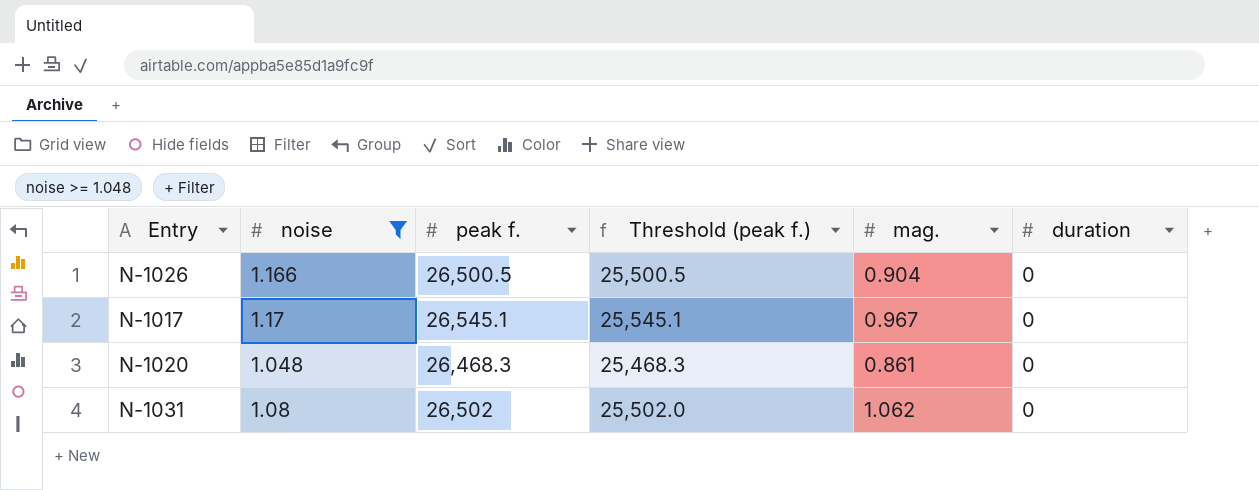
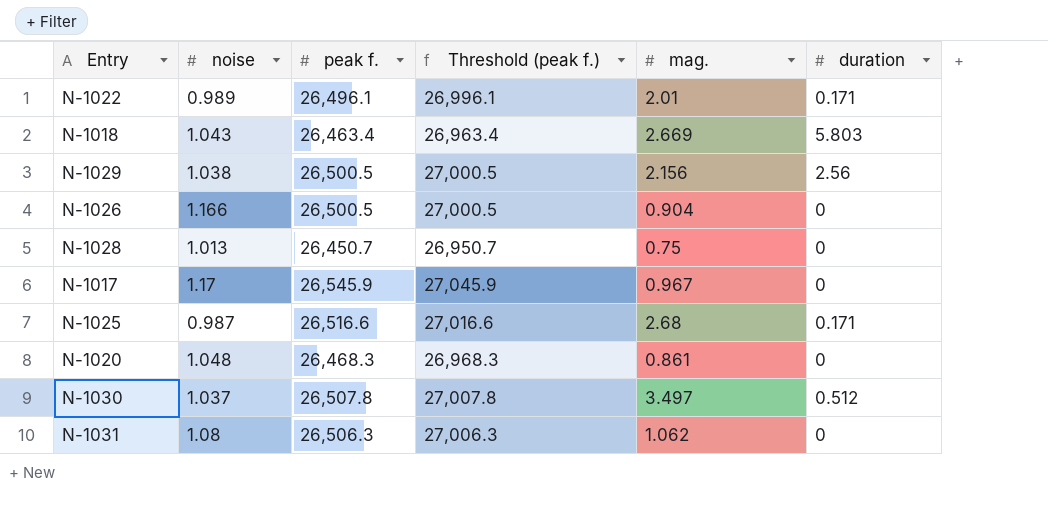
filter: noise >= 1.048 -> none
column Threshold (peak f.) | formula: [peak f.] - 1000 -> [peak f.] + 500
N-1017 | peak f.: 26,545.1 -> 26,545.9
N-1031 | peak f.: 26,502 -> 26,506.3

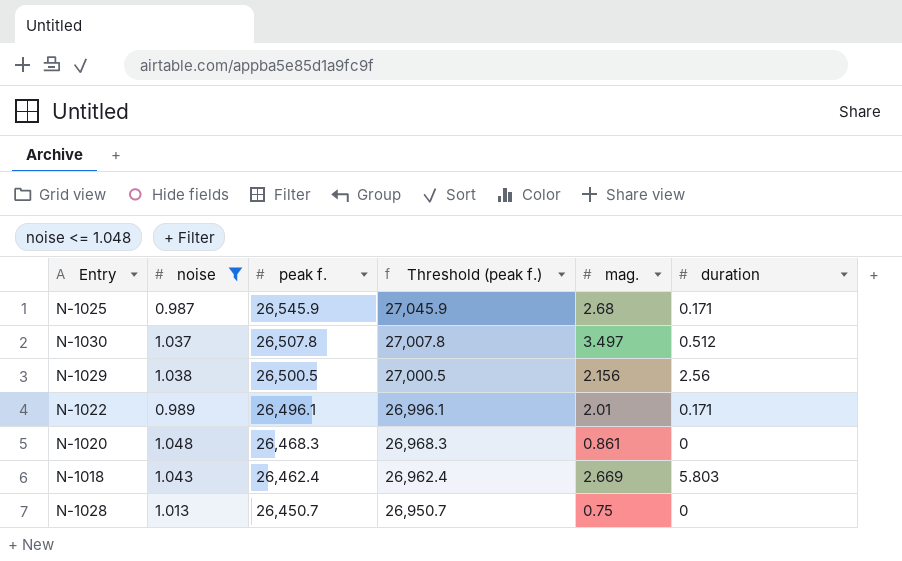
filter: none -> noise <= 1.048
row order: none -> peak f. descending
N-1025 | peak f.: 26,516.6 -> 26,545.9
N-1025 | Threshold (peak f.): 27,016.6 -> 27,045.9
N-1018 | peak f.: 26,463.4 -> 26,462.4
N-1018 | Threshold (peak f.): 26,963.4 -> 26,962.4

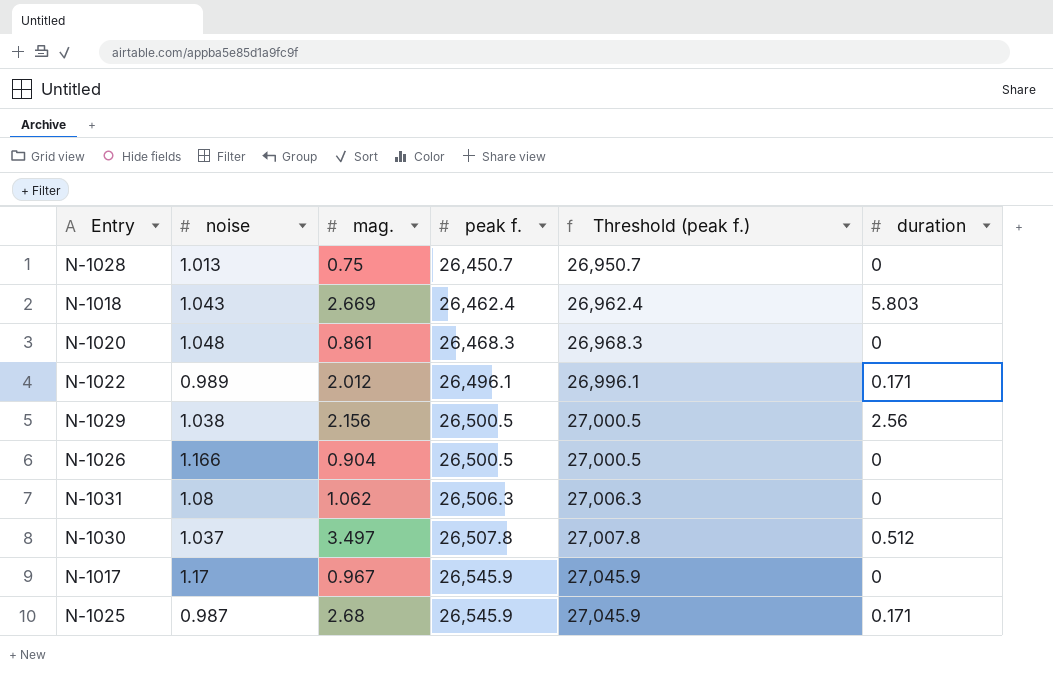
filter: noise <= 1.048 -> none
row order: peak f. descending -> peak f. ascending
column mag. | position: 5 -> 3
N-1022 | mag.: 2.01 -> 2.012

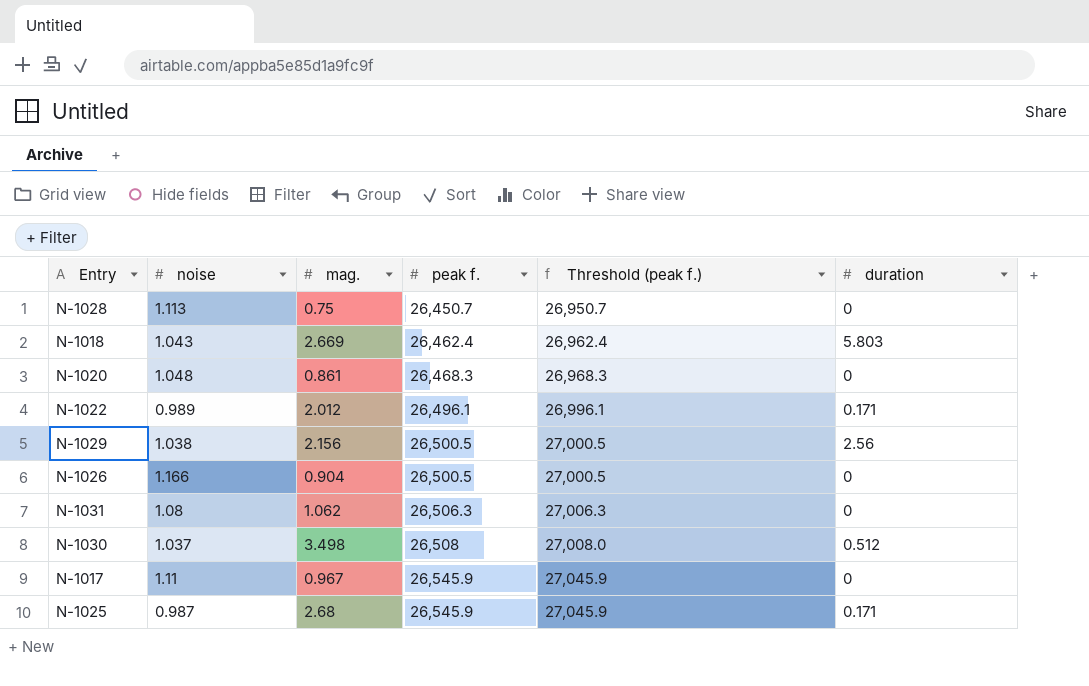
N-1028 | noise: 1.013 -> 1.113
N-1030 | mag.: 3.497 -> 3.498
N-1030 | peak f.: 26,507.8 -> 26,508
N-1030 | Threshold (peak f.): 27,007.8 -> 27,008.0
N-1017 | noise: 1.17 -> 1.11

